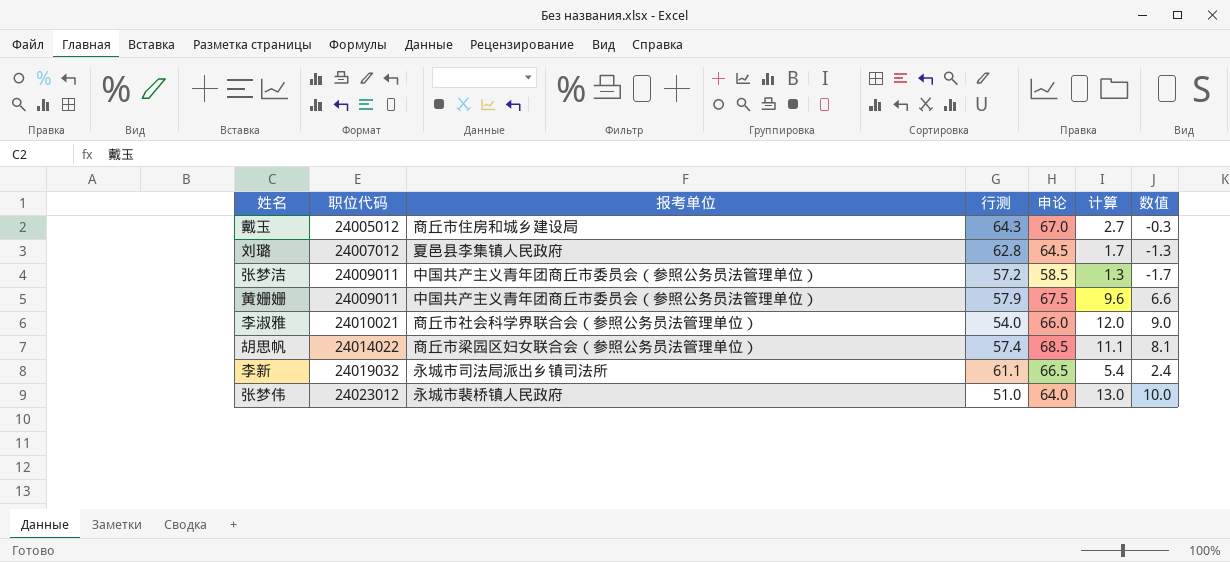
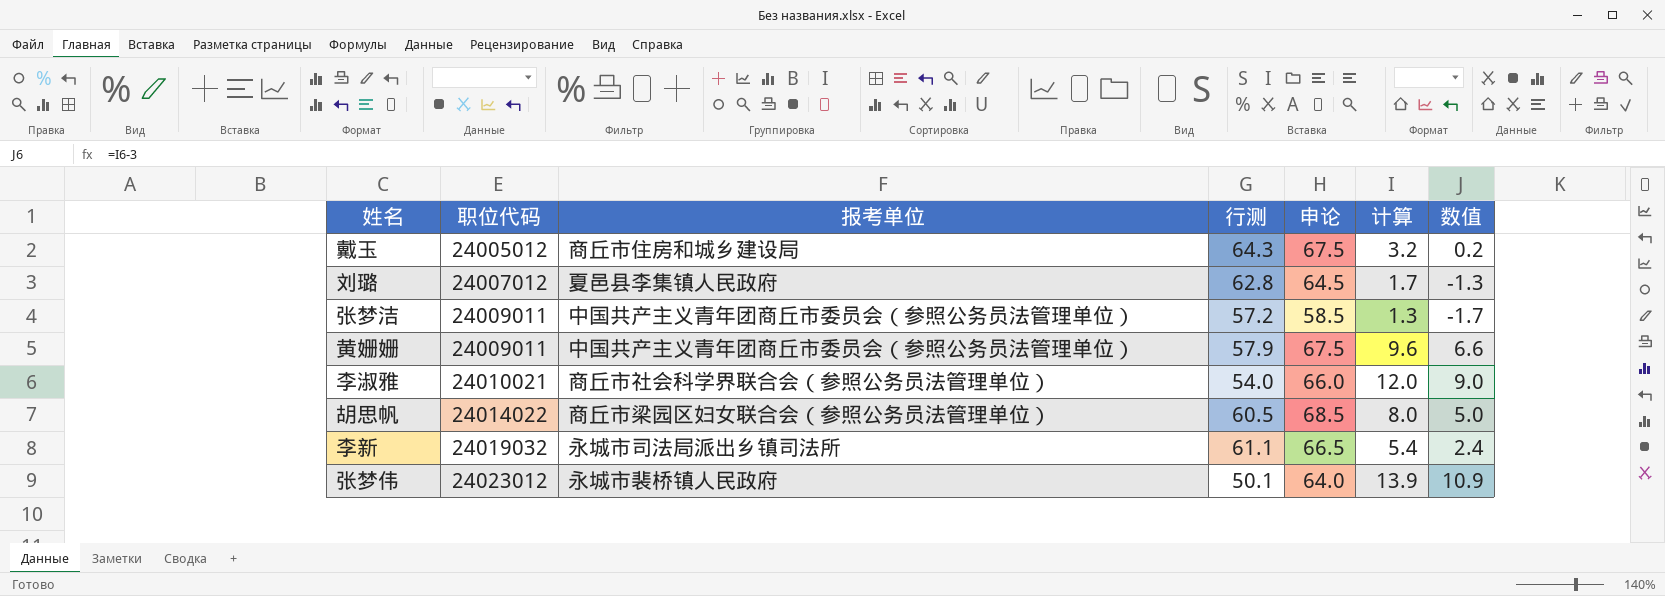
戴玉 | 申论: 67.0 -> 67.5
戴玉 | 计算: 2.7 -> 3.2
戴玉 | 数值: -0.3 -> 0.2
胡思帆 | 行测: 57.4 -> 60.5
胡思帆 | 计算: 11.1 -> 8.0
胡思帆 | 数值: 8.1 -> 5.0
张梦伟 | 行测: 51.0 -> 50.1
张梦伟 | 计算: 13.0 -> 13.9
张梦伟 | 数值: 10.0 -> 10.9

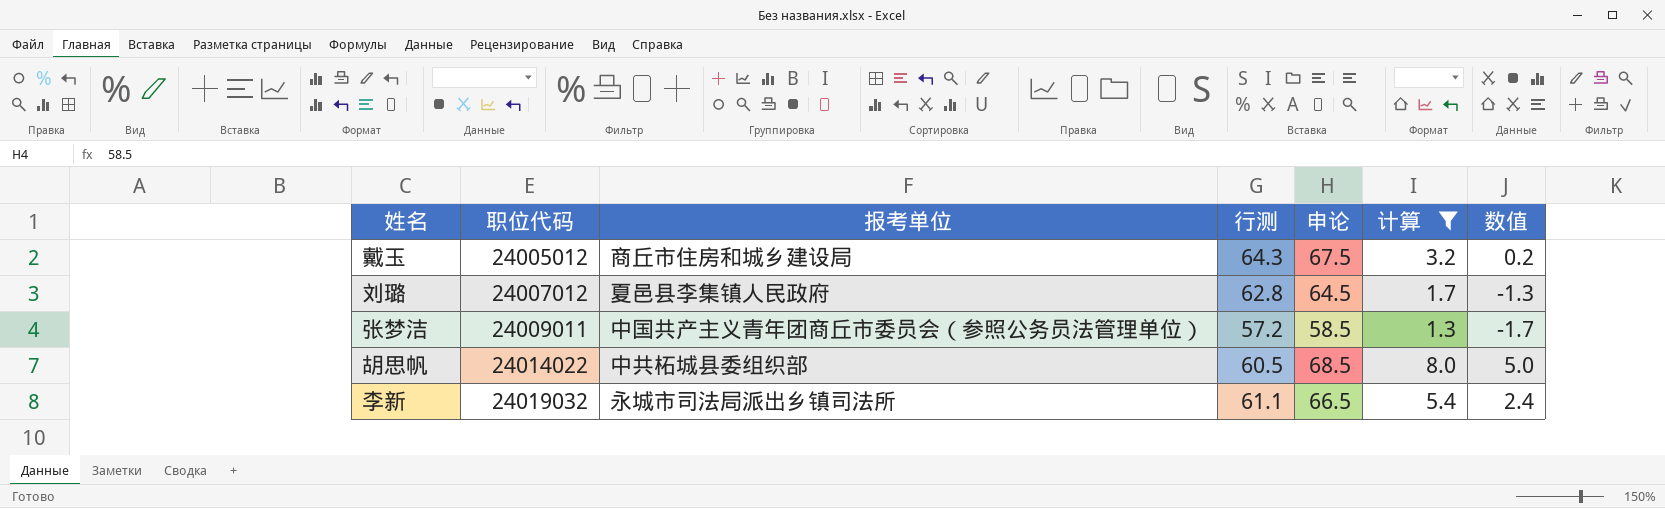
filter: none -> 计算 <= 8.0
胡思帆 | 报考单位: 商丘市梁园区妇女联合会（参照公务员法管理单位） -> 中共柘城县委组织部

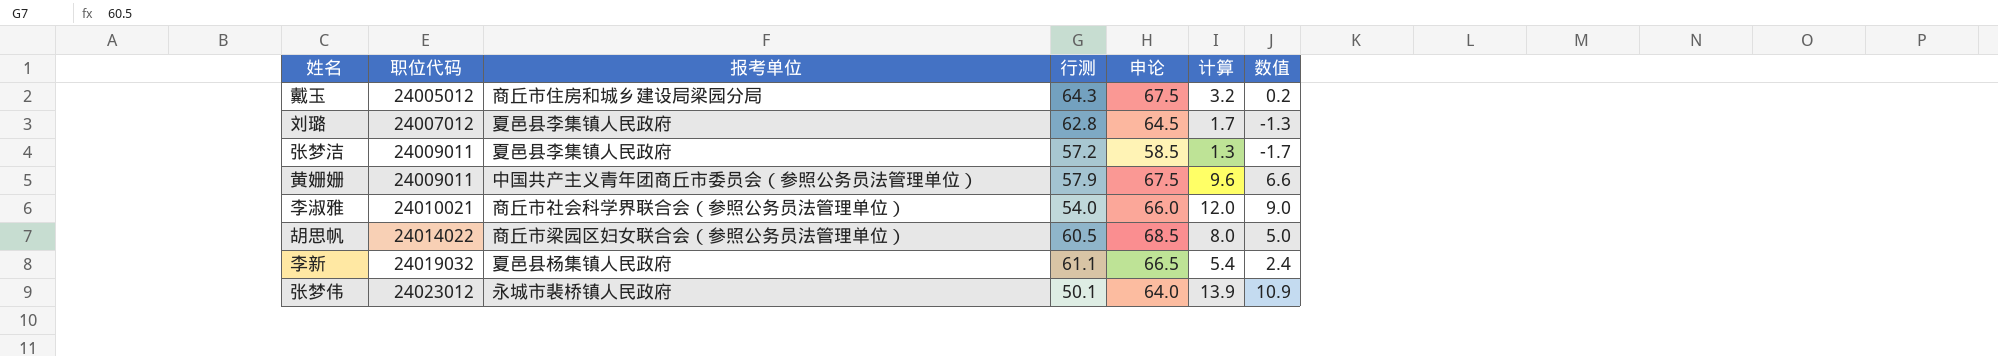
filter: 计算 <= 8.0 -> none
戴玉 | 报考单位: 商丘市住房和城乡建设局 -> 商丘市住房和城乡建设局梁园分局
张梦洁 | 报考单位: 中国共产主义青年团商丘市委员会（参照公务员法管理单位） -> 夏邑县李集镇人民政府
胡思帆 | 报考单位: 中共柘城县委组织部 -> 商丘市梁园区妇女联合会（参照公务员法管理单位）
李新 | 报考单位: 永城市司法局派出乡镇司法所 -> 夏邑县杨集镇人民政府

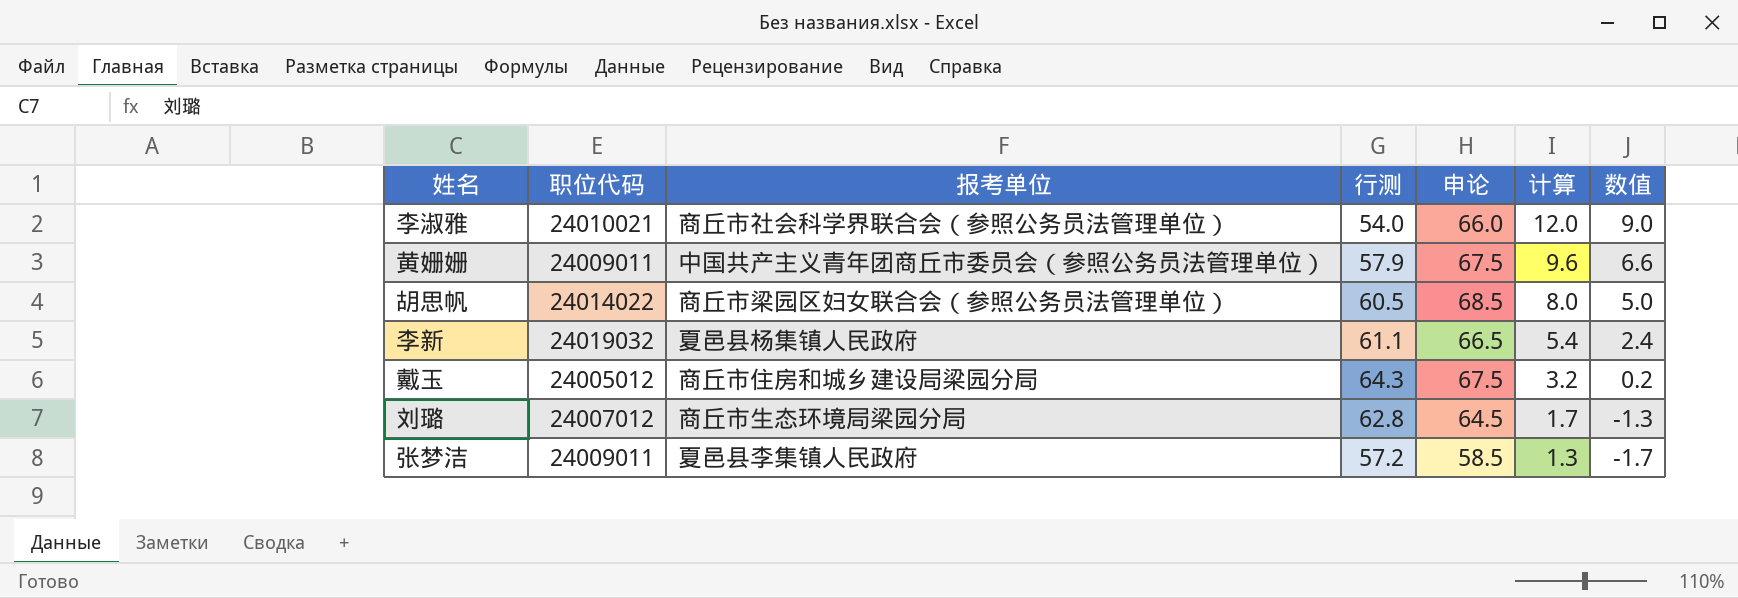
row order: 职位代码 ascending -> 计算 descending
row 张梦伟: 24023012 | 永城市裴桥镇人民政府 | 50.1 | 64.0 | 13.9 | 10.9 -> none
刘璐 | 报考单位: 夏邑县李集镇人民政府 -> 商丘市生态环境局梁园分局

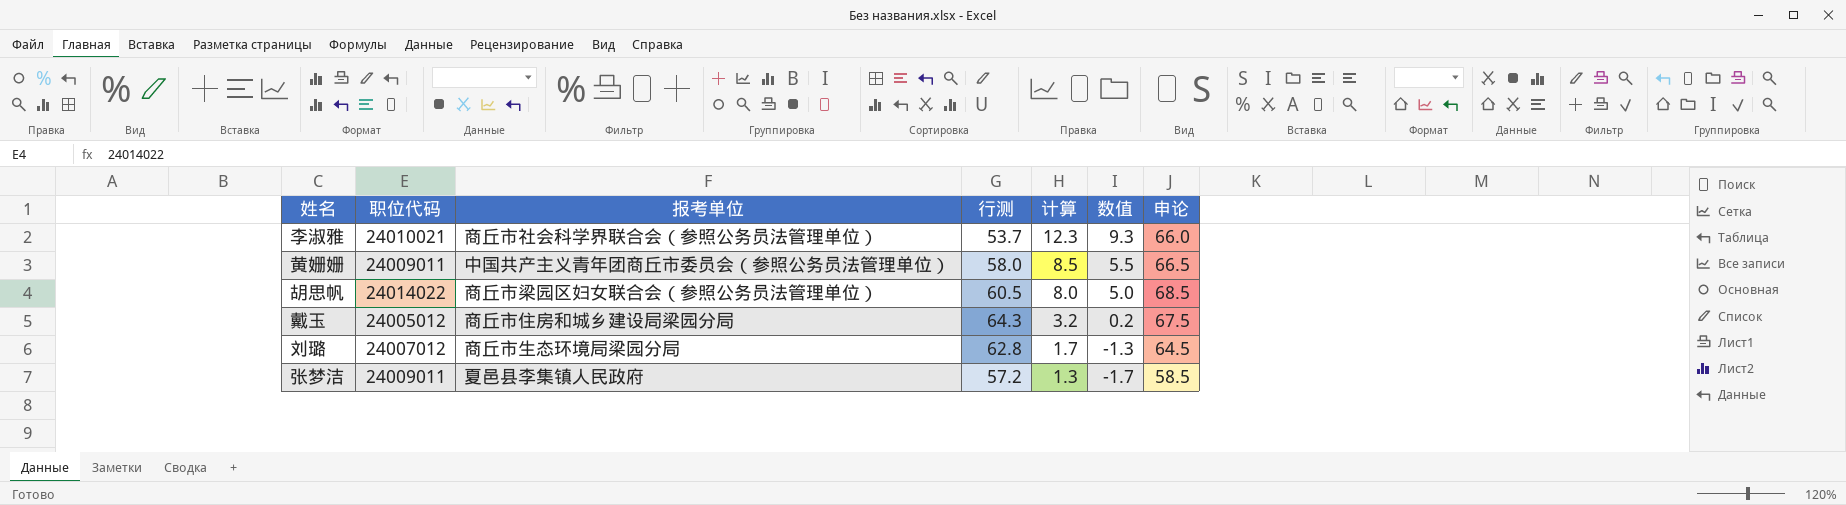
column 申论 | position: 5 -> 7
row 李新: 24019032 | 夏邑县杨集镇人民政府 | 61.1 | 66.5 | 5.4 | 2.4 -> none
李淑雅 | 行测: 54.0 -> 53.7
李淑雅 | 计算: 12.0 -> 12.3
李淑雅 | 数值: 9.0 -> 9.3
黄姗姗 | 行测: 57.9 -> 58.0
黄姗姗 | 计算: 9.6 -> 8.5
黄姗姗 | 数值: 6.6 -> 5.5
黄姗姗 | 申论: 67.5 -> 66.5

